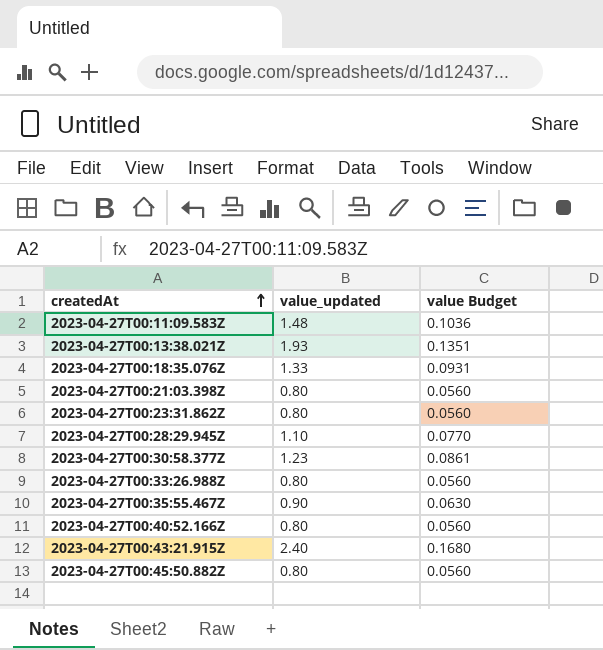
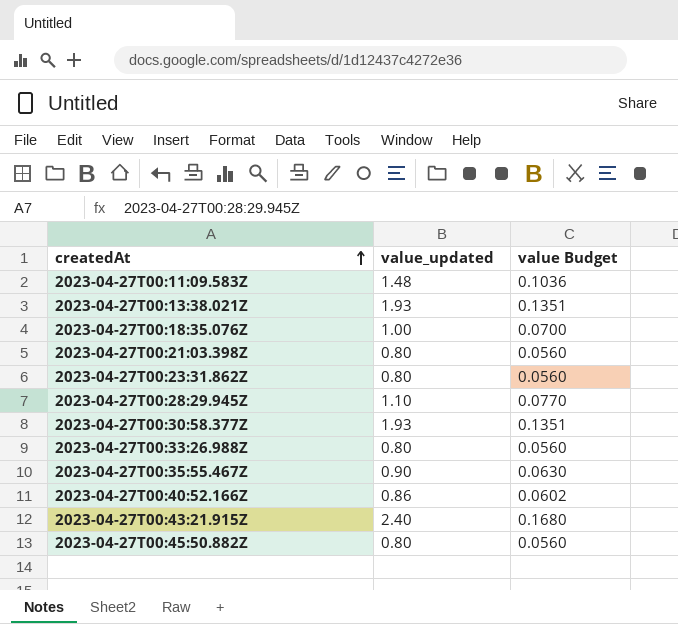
2023-04-27T00:18:35.076Z | value_updated: 1.33 -> 1.00
2023-04-27T00:18:35.076Z | value Budget: 0.0931 -> 0.0700
2023-04-27T00:30:58.377Z | value_updated: 1.23 -> 1.93
2023-04-27T00:30:58.377Z | value Budget: 0.0861 -> 0.1351
2023-04-27T00:40:52.166Z | value_updated: 0.80 -> 0.86
2023-04-27T00:40:52.166Z | value Budget: 0.0560 -> 0.0602

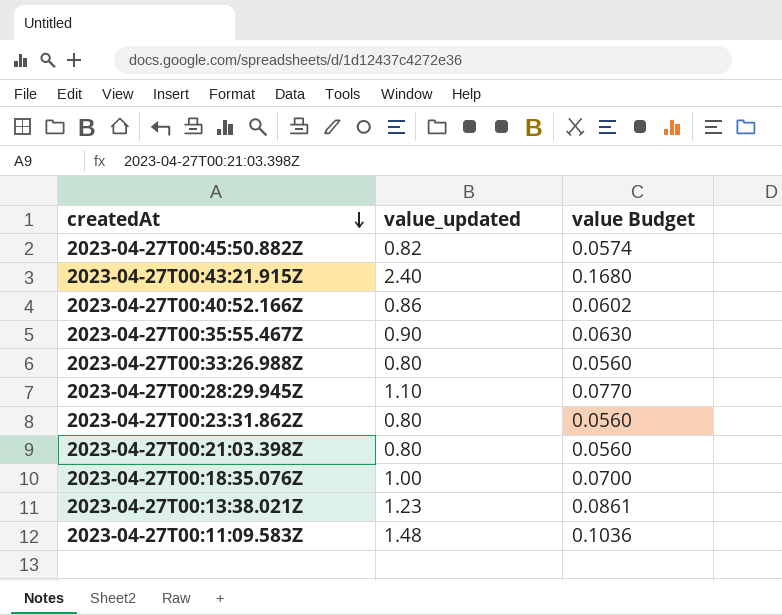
row order: createdAt ascending -> createdAt descending
row 2023-04-27T00:30:58.377Z: 1.93 | 0.1351 -> none
2023-04-27T00:45:50.882Z | value_updated: 0.80 -> 0.82
2023-04-27T00:45:50.882Z | value Budget: 0.0560 -> 0.0574
2023-04-27T00:13:38.021Z | value_updated: 1.93 -> 1.23
2023-04-27T00:13:38.021Z | value Budget: 0.1351 -> 0.0861

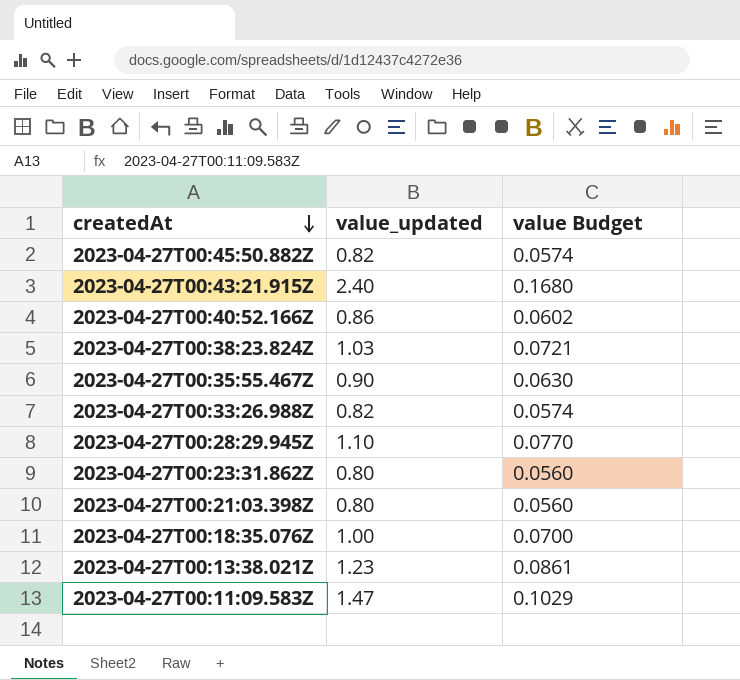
row 2023-04-27T00:38:23.824Z: none -> 1.03 | 0.0721
2023-04-27T00:33:26.988Z | value_updated: 0.80 -> 0.82
2023-04-27T00:33:26.988Z | value Budget: 0.0560 -> 0.0574
2023-04-27T00:11:09.583Z | value_updated: 1.48 -> 1.47
2023-04-27T00:11:09.583Z | value Budget: 0.1036 -> 0.1029

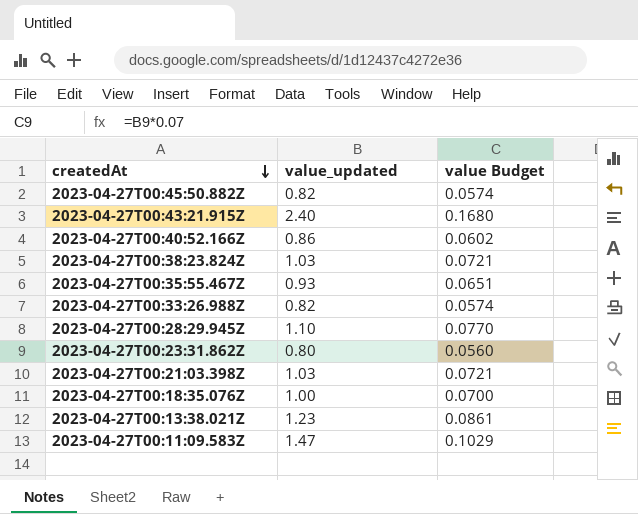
2023-04-27T00:35:55.467Z | value_updated: 0.90 -> 0.93
2023-04-27T00:35:55.467Z | value Budget: 0.0630 -> 0.0651
2023-04-27T00:21:03.398Z | value_updated: 0.80 -> 1.03
2023-04-27T00:21:03.398Z | value Budget: 0.0560 -> 0.0721

